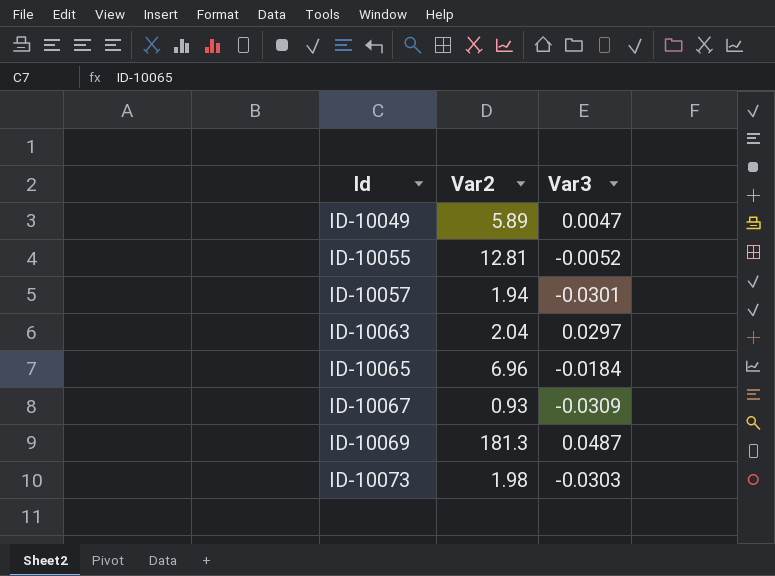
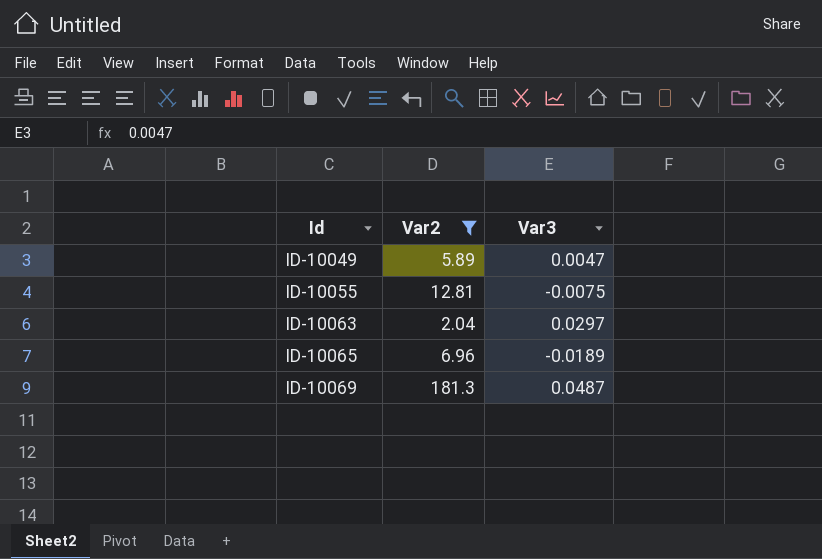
filter: none -> Var2 >= 2.04
ID-10055 | Var3: -0.0052 -> -0.0075
ID-10065 | Var3: -0.0184 -> -0.0189

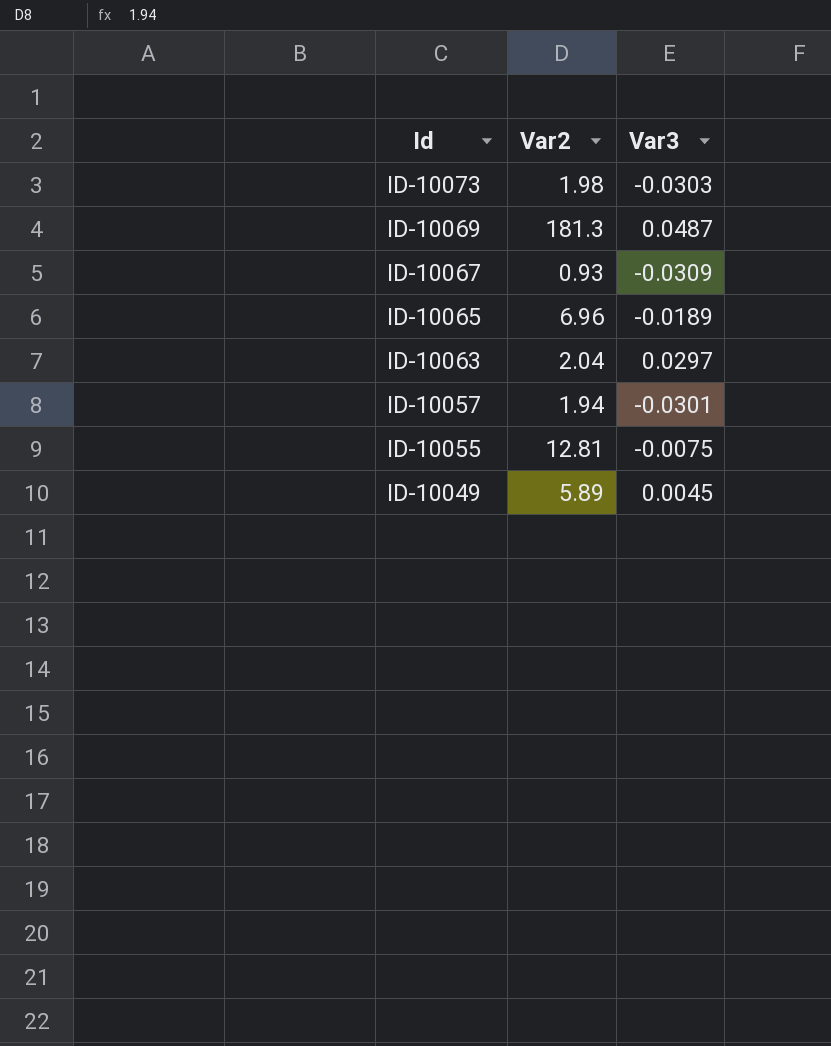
filter: Var2 >= 2.04 -> none
row order: Id ascending -> Id descending
ID-10049 | Var3: 0.0047 -> 0.0045

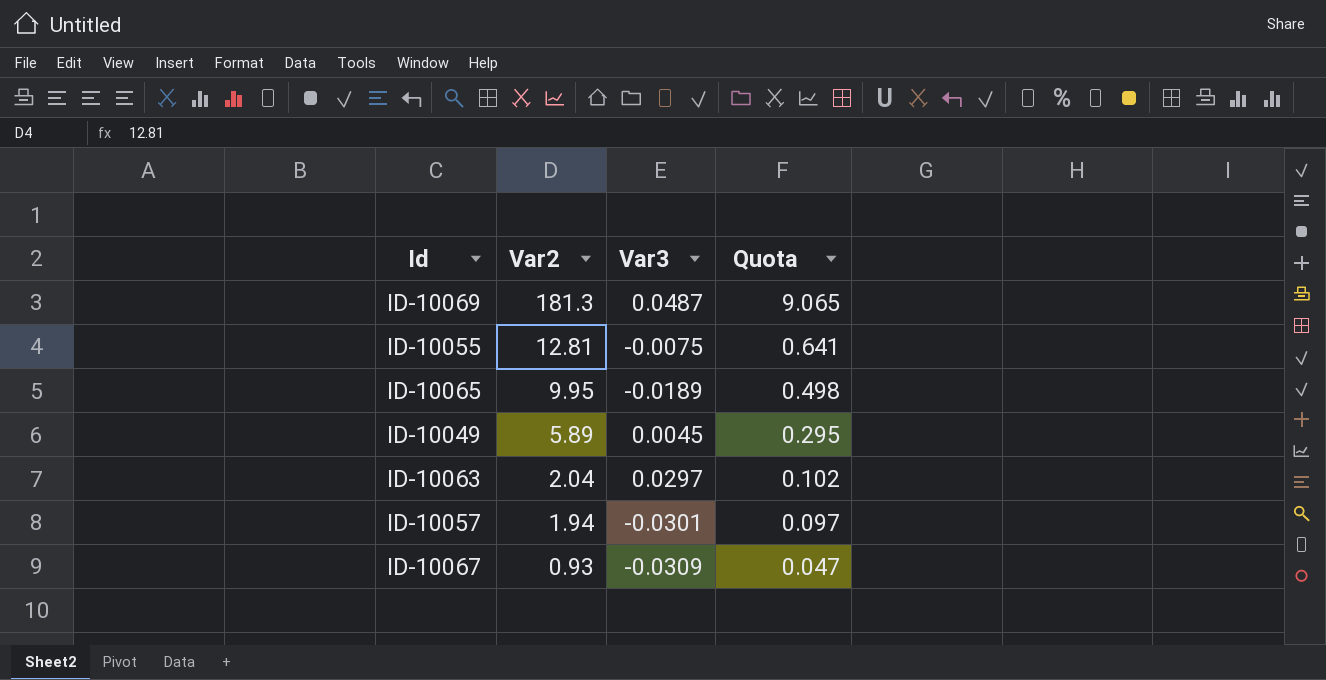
row order: Id descending -> Var2 descending
column Quota | formula: none -> [Var2] * 0.05
row ID-10073: 1.98 | -0.0303 -> none
ID-10065 | Var2: 6.96 -> 9.95

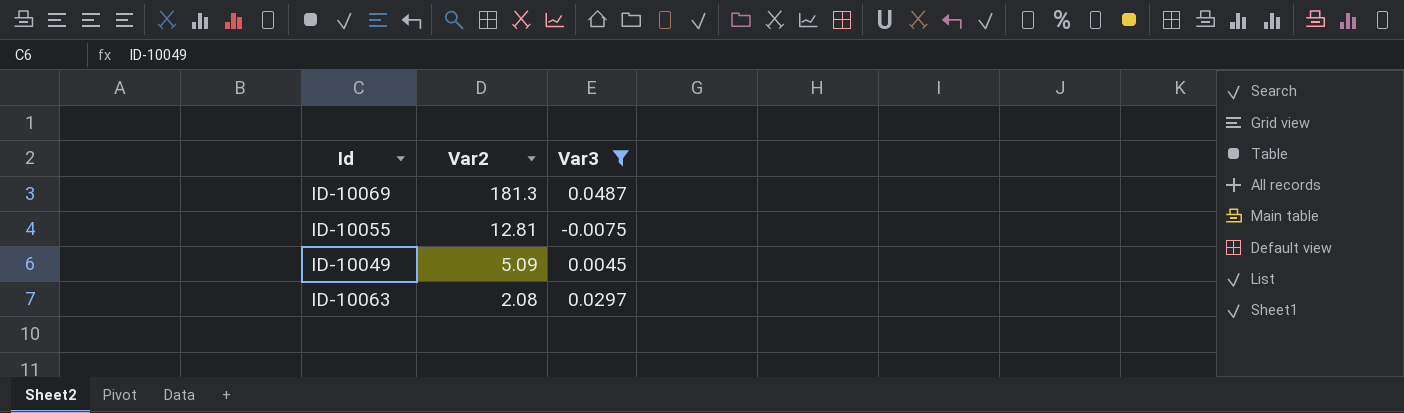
filter: none -> Var3 >= -0.0075
column Quota | formula: [Var2] * 0.05 -> none
ID-10049 | Var2: 5.89 -> 5.09
ID-10063 | Var2: 2.04 -> 2.08

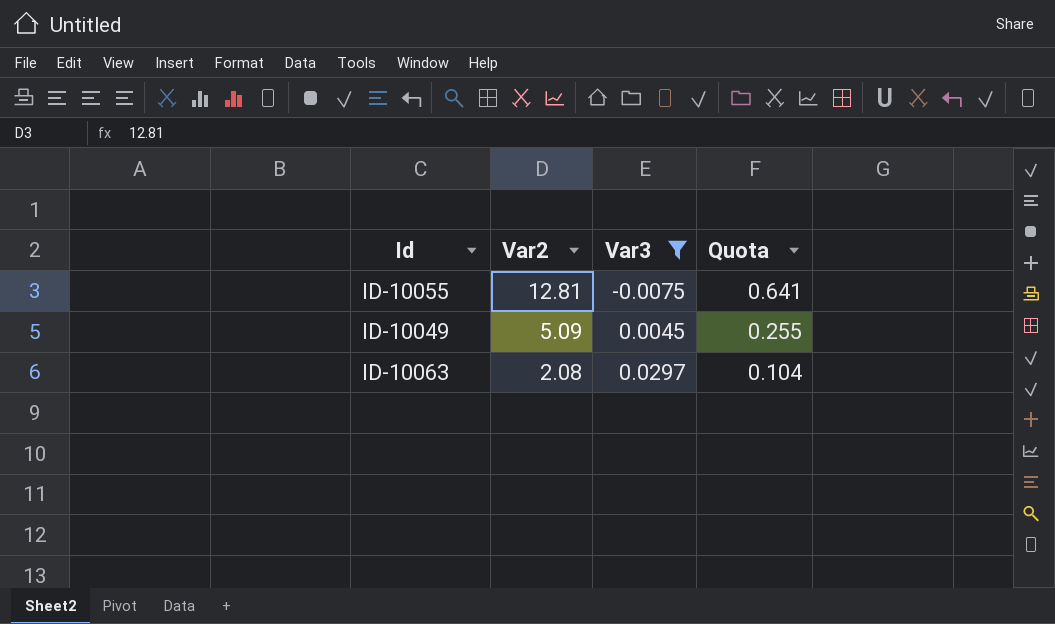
column Quota | formula: none -> [Var2] * 0.05
row ID-10069: 181.3 | 0.0487 -> none

